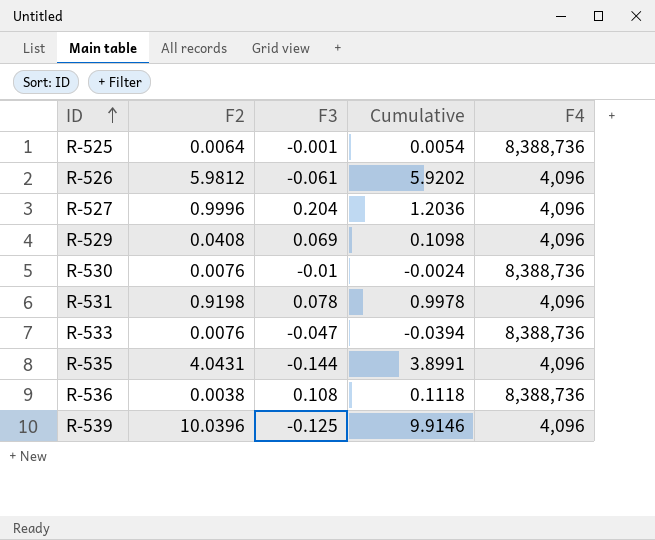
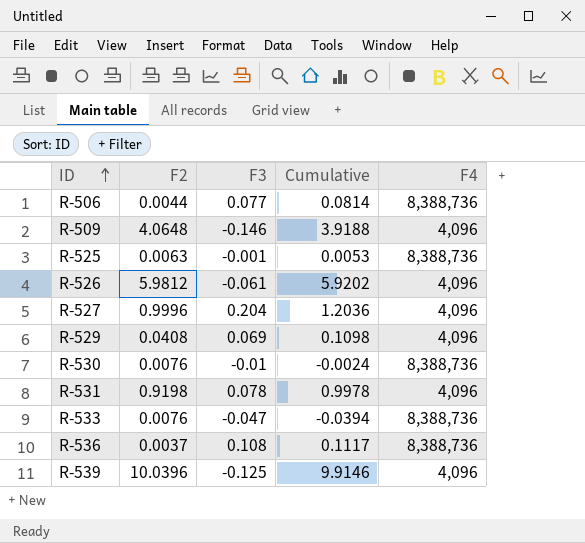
row R-535: 4.0431 | -0.144 | 3.8991 | 4,096 -> none
row R-506: none -> 0.0044 | 0.077 | 0.0814 | 8,388,736
row R-509: none -> 4.0648 | -0.146 | 3.9188 | 4,096
R-525 | F2: 0.0064 -> 0.0063
R-525 | Cumulative: 0.0054 -> 0.0053
R-536 | F2: 0.0038 -> 0.0037
R-536 | Cumulative: 0.1118 -> 0.1117

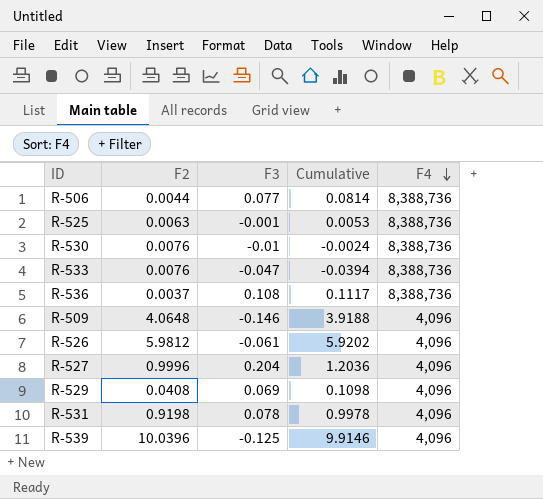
row order: ID ascending -> F4 descending

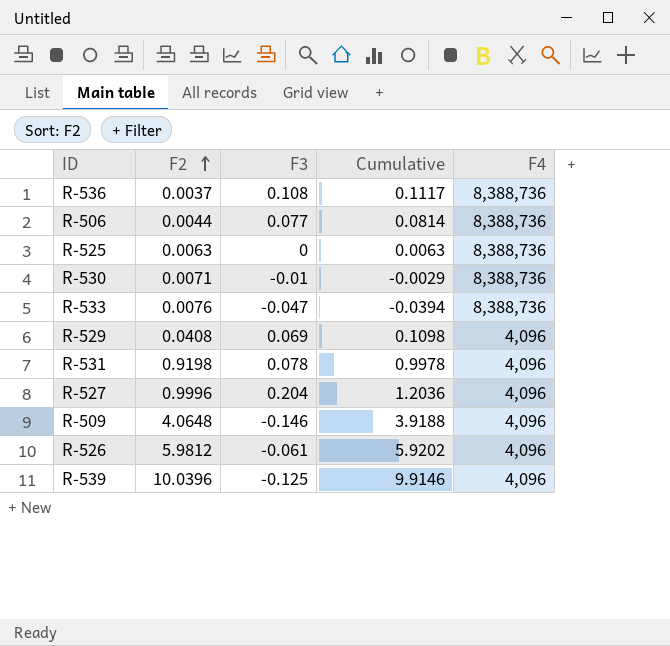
row order: F4 descending -> F2 ascending
R-525 | F3: -0.001 -> 0
R-525 | Cumulative: 0.0053 -> 0.0063
R-530 | F2: 0.0076 -> 0.0071
R-530 | Cumulative: -0.0024 -> -0.0029

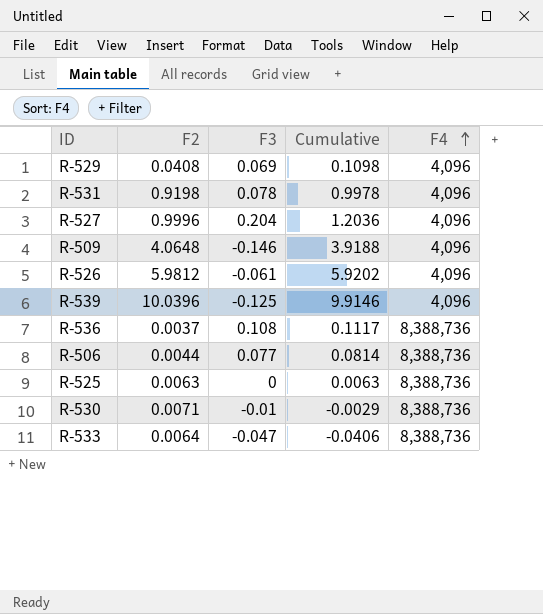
row order: F2 ascending -> F4 ascending
R-533 | F2: 0.0076 -> 0.0064
R-533 | Cumulative: -0.0394 -> -0.0406

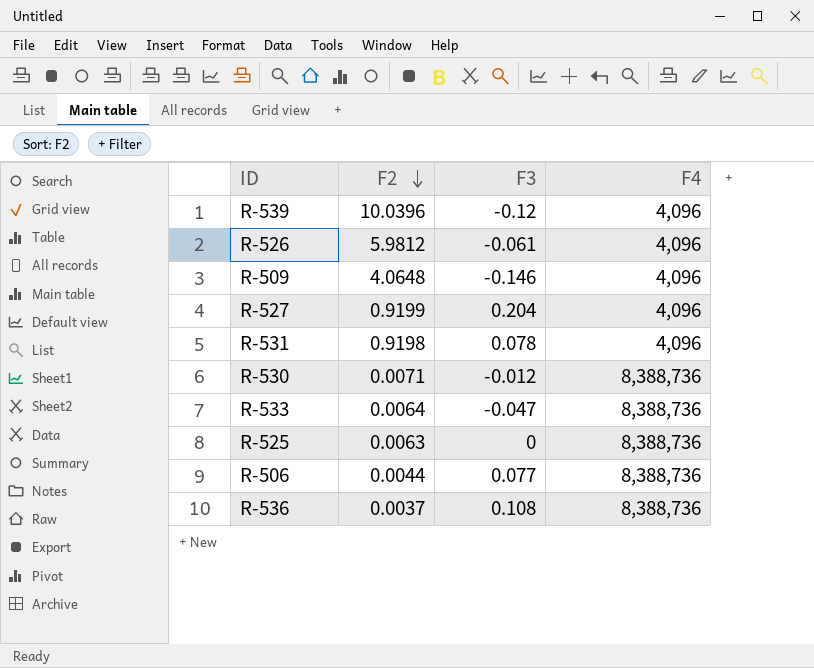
row order: F4 ascending -> F2 descending
column Cumulative | formula: [F2] + [F3] -> none
row R-529: 0.0408 | 0.069 | 0.1098 | 4,096 -> none
R-539 | F3: -0.125 -> -0.12
R-527 | F2: 0.9996 -> 0.9199
R-530 | F3: -0.01 -> -0.012

